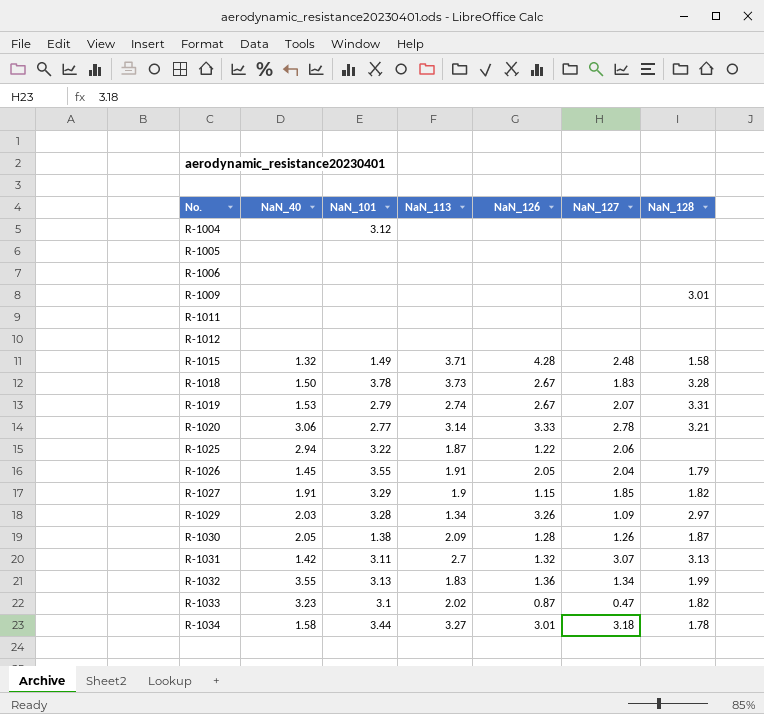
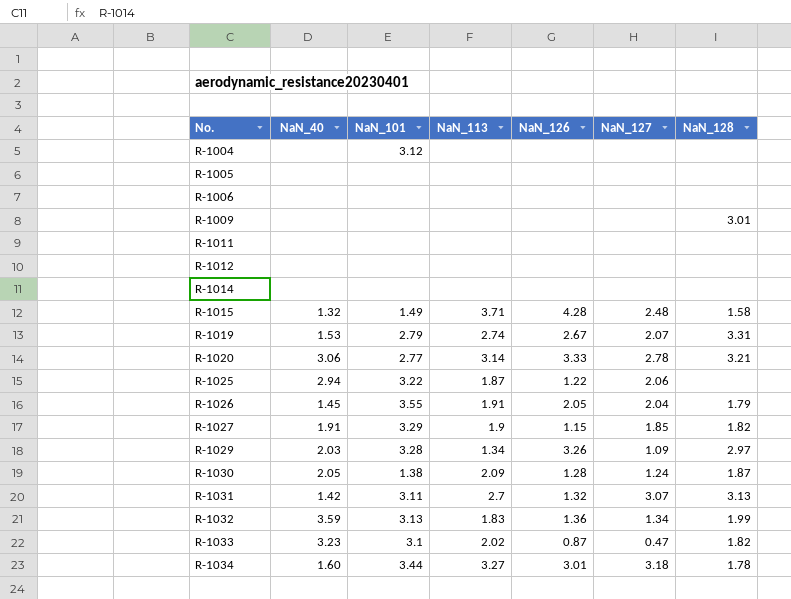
row R-1018: 1.50 | 3.78 | 3.73 | 2.67 | 1.83 | 3.28 -> none
row R-1014: none -> none | none | none | none | none | none
R-1030 | NaN_127: 1.26 -> 1.24
R-1032 | NaN_40: 3.55 -> 3.59
R-1034 | NaN_40: 1.58 -> 1.60

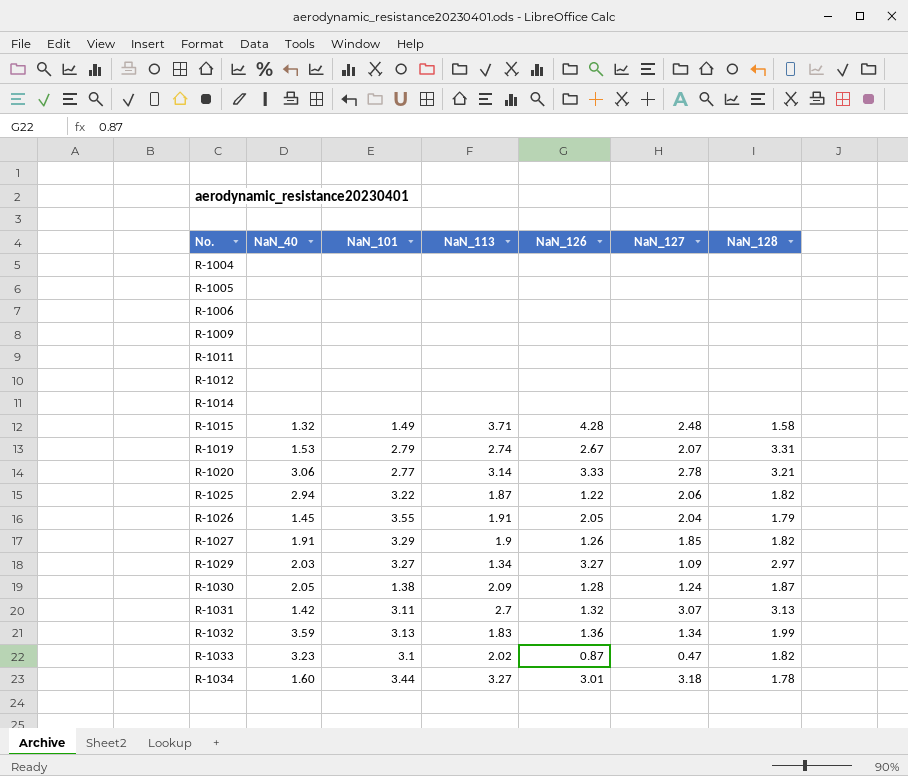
R-1004 | NaN_101: 3.12 -> none
R-1009 | NaN_128: 3.01 -> none
R-1025 | NaN_128: none -> 1.82
R-1027 | NaN_126: 1.15 -> 1.26
R-1029 | NaN_101: 3.28 -> 3.27
R-1029 | NaN_126: 3.26 -> 3.27

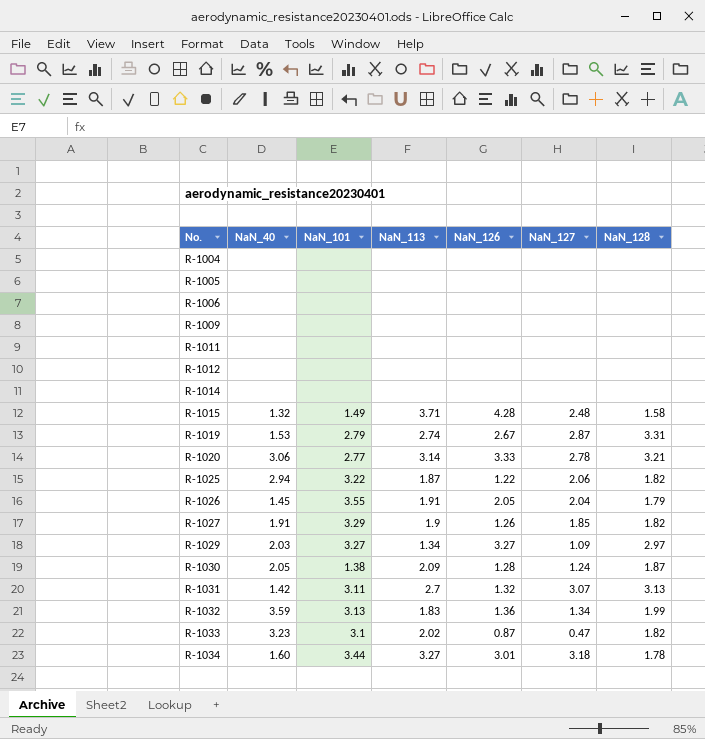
R-1019 | NaN_127: 2.07 -> 2.87

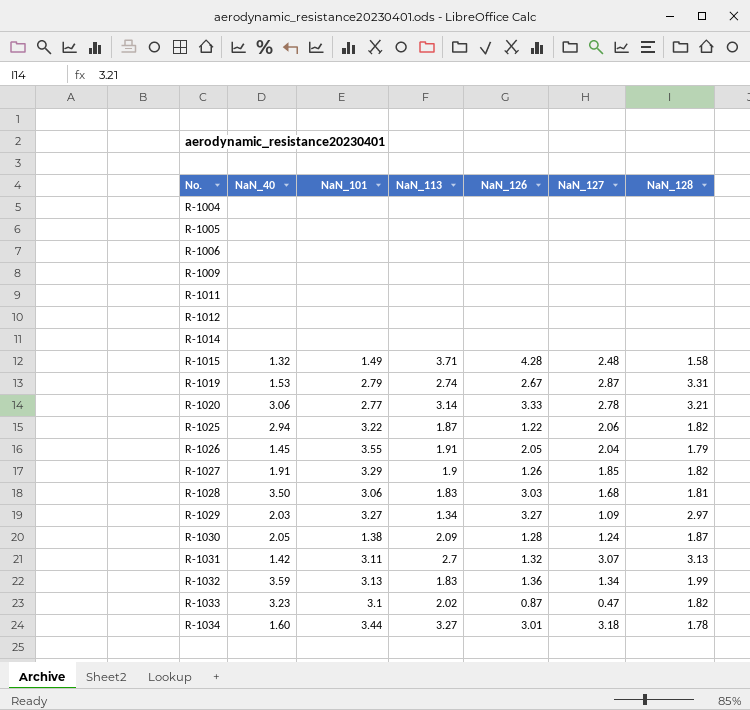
row R-1028: none -> 3.50 | 3.06 | 1.83 | 3.03 | 1.68 | 1.81

